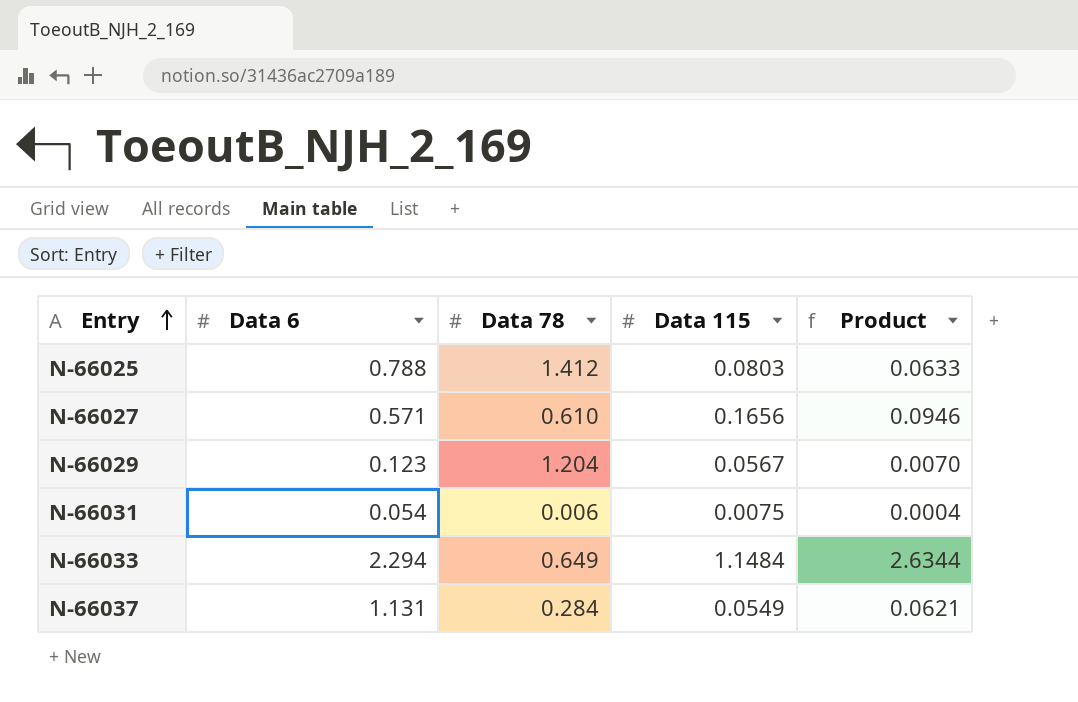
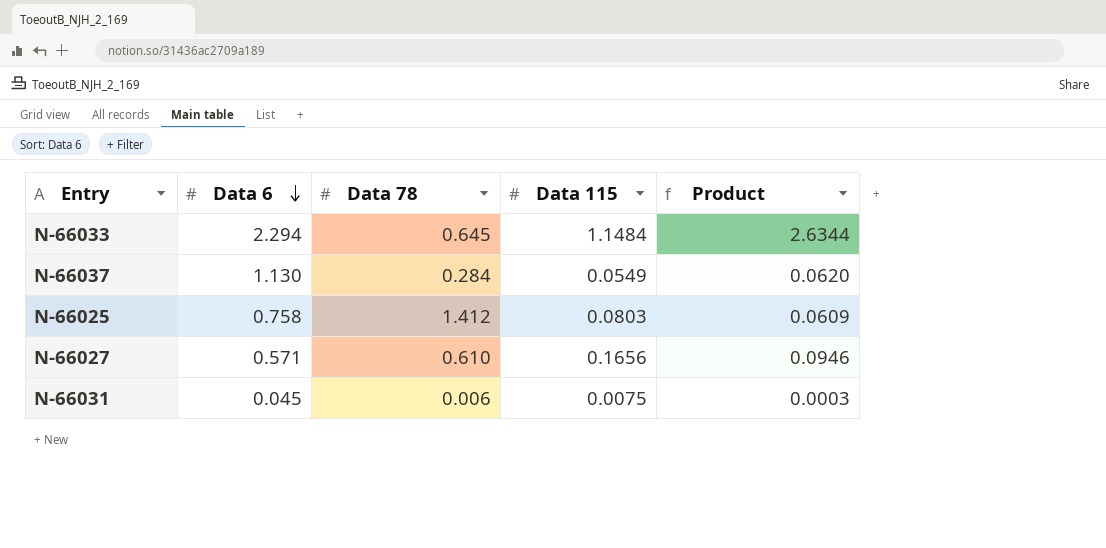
row order: Entry ascending -> Data 6 descending
row N-66029: 0.123 | 1.204 | 0.0567 | 0.0070 -> none
N-66033 | Data 78: 0.649 -> 0.645
N-66037 | Data 6: 1.131 -> 1.130
N-66037 | Product: 0.0621 -> 0.0620
N-66025 | Data 6: 0.788 -> 0.758
N-66025 | Product: 0.0633 -> 0.0609
N-66031 | Data 6: 0.054 -> 0.045
N-66031 | Product: 0.0004 -> 0.0003

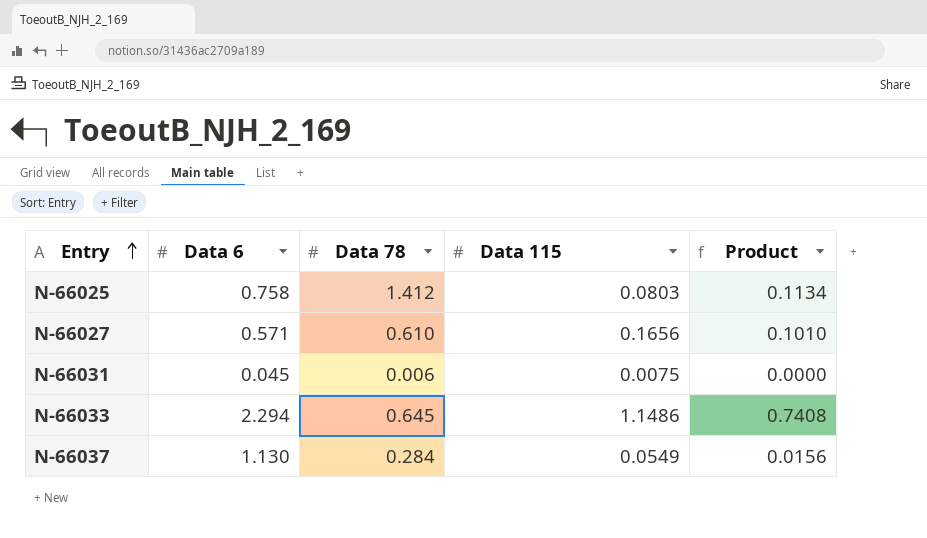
row order: Data 6 descending -> Entry ascending
column Product | formula: [Data 6] * [Data 115] -> [Data 78] * [Data 115]
N-66033 | Data 115: 1.1484 -> 1.1486

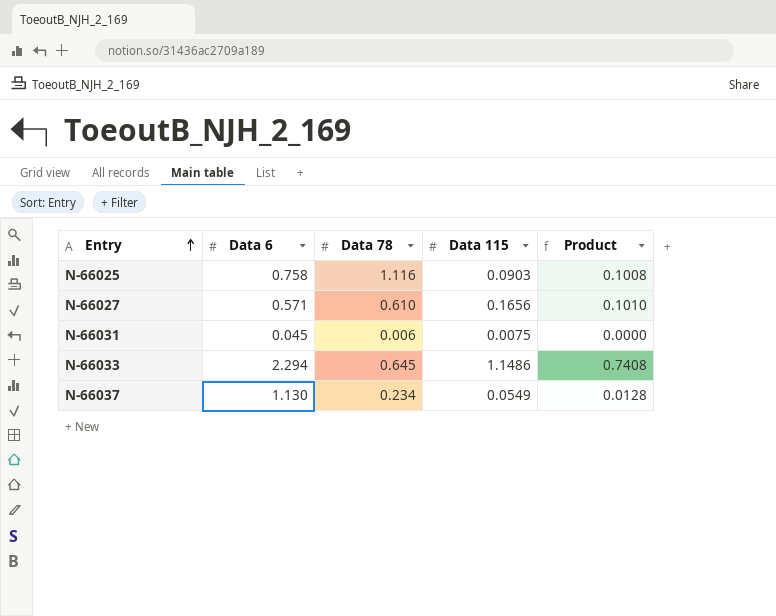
N-66025 | Data 78: 1.412 -> 1.116
N-66025 | Data 115: 0.0803 -> 0.0903
N-66025 | Product: 0.1134 -> 0.1008
N-66037 | Data 78: 0.284 -> 0.234
N-66037 | Product: 0.0156 -> 0.0128

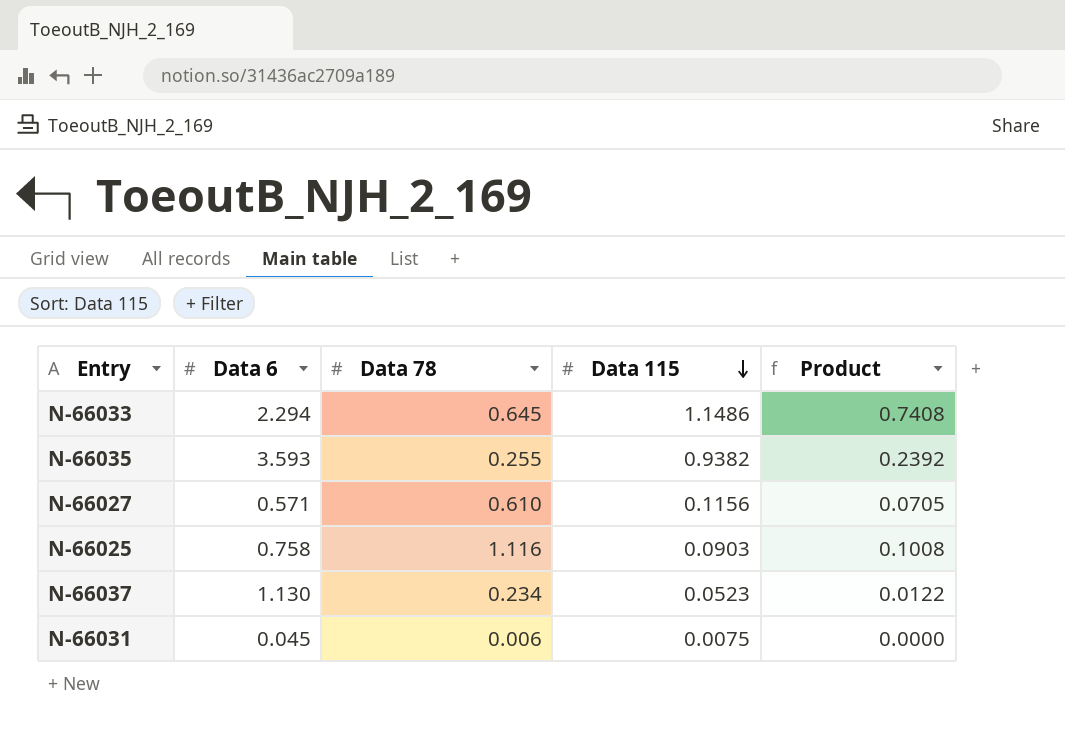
row order: Entry ascending -> Data 115 descending
row N-66035: none -> 3.593 | 0.255 | 0.9382 | 0.2392
N-66027 | Data 115: 0.1656 -> 0.1156
N-66027 | Product: 0.1010 -> 0.0705
N-66037 | Data 115: 0.0549 -> 0.0523
N-66037 | Product: 0.0128 -> 0.0122

